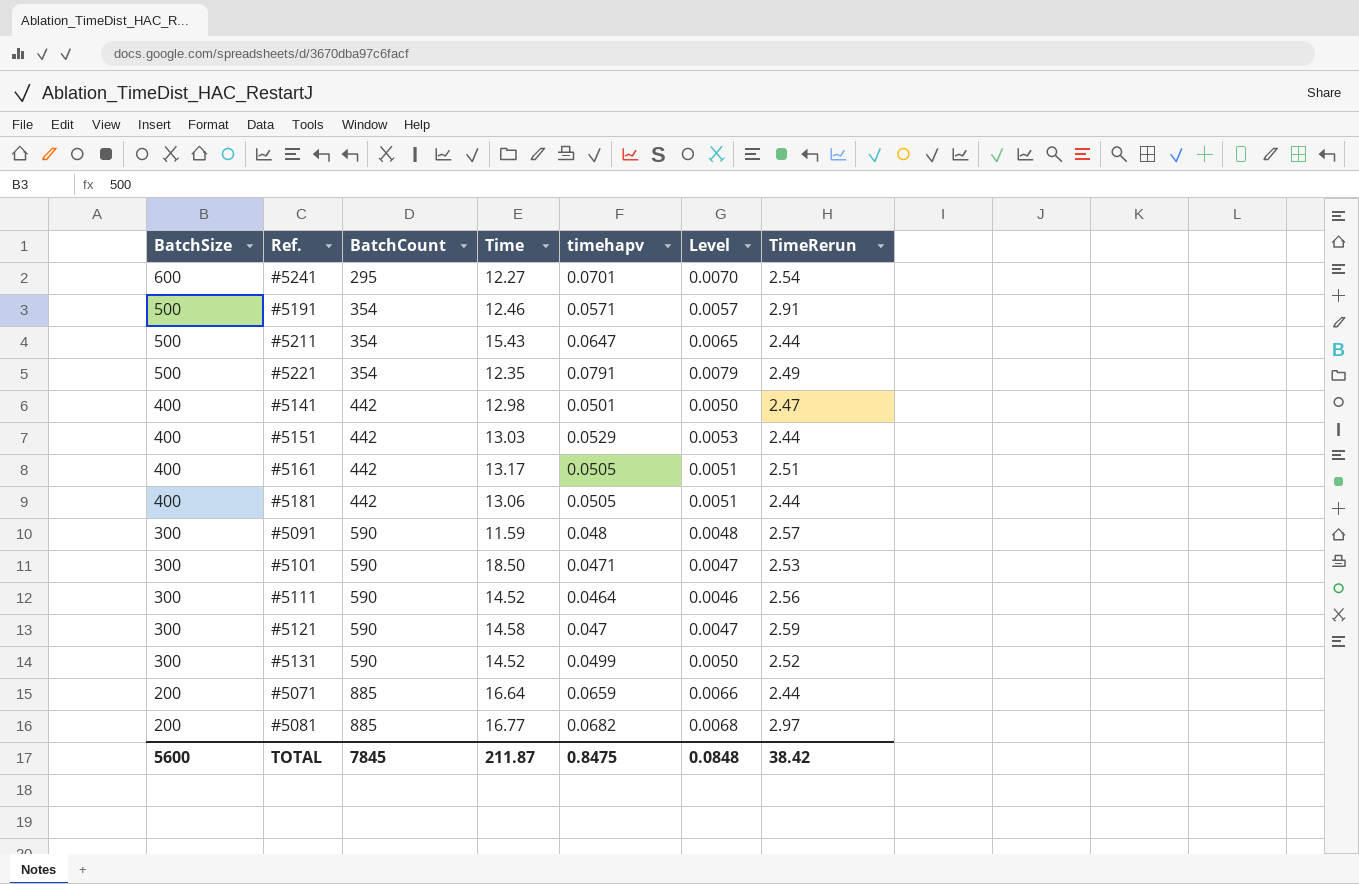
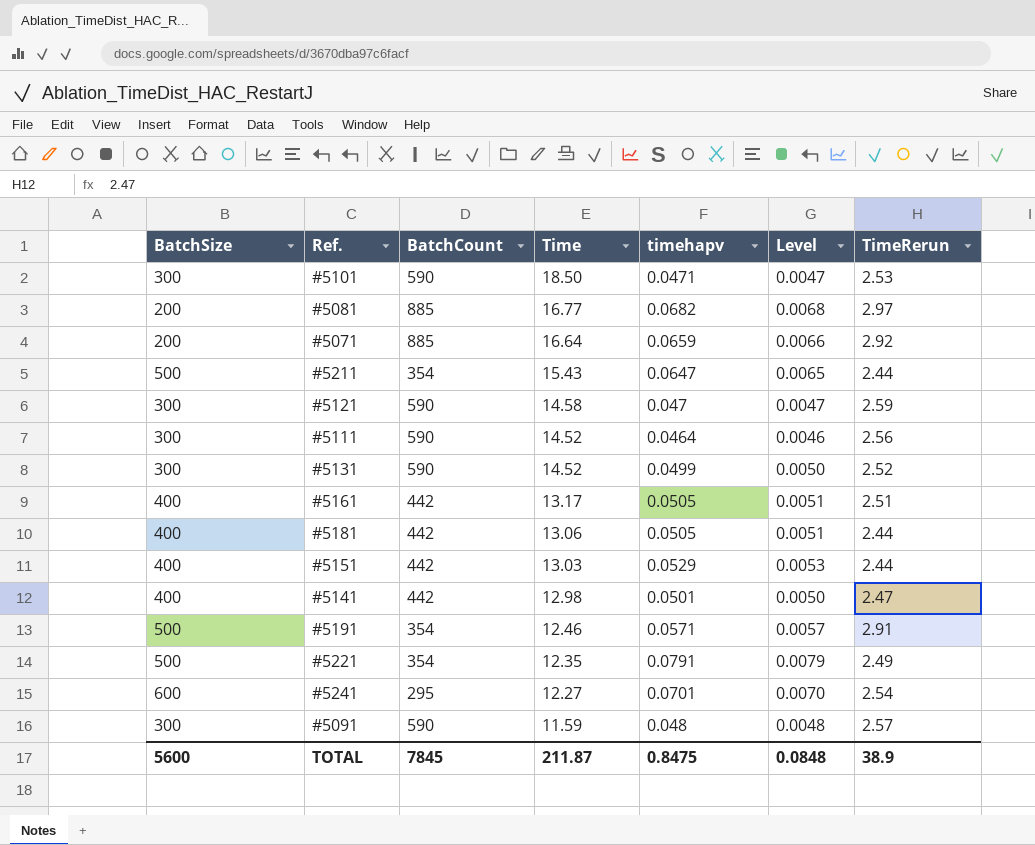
row order: BatchSize descending -> Time descending
#5071 | TimeRerun: 2.44 -> 2.92
TOTAL | TimeRerun: 38.42 -> 38.9

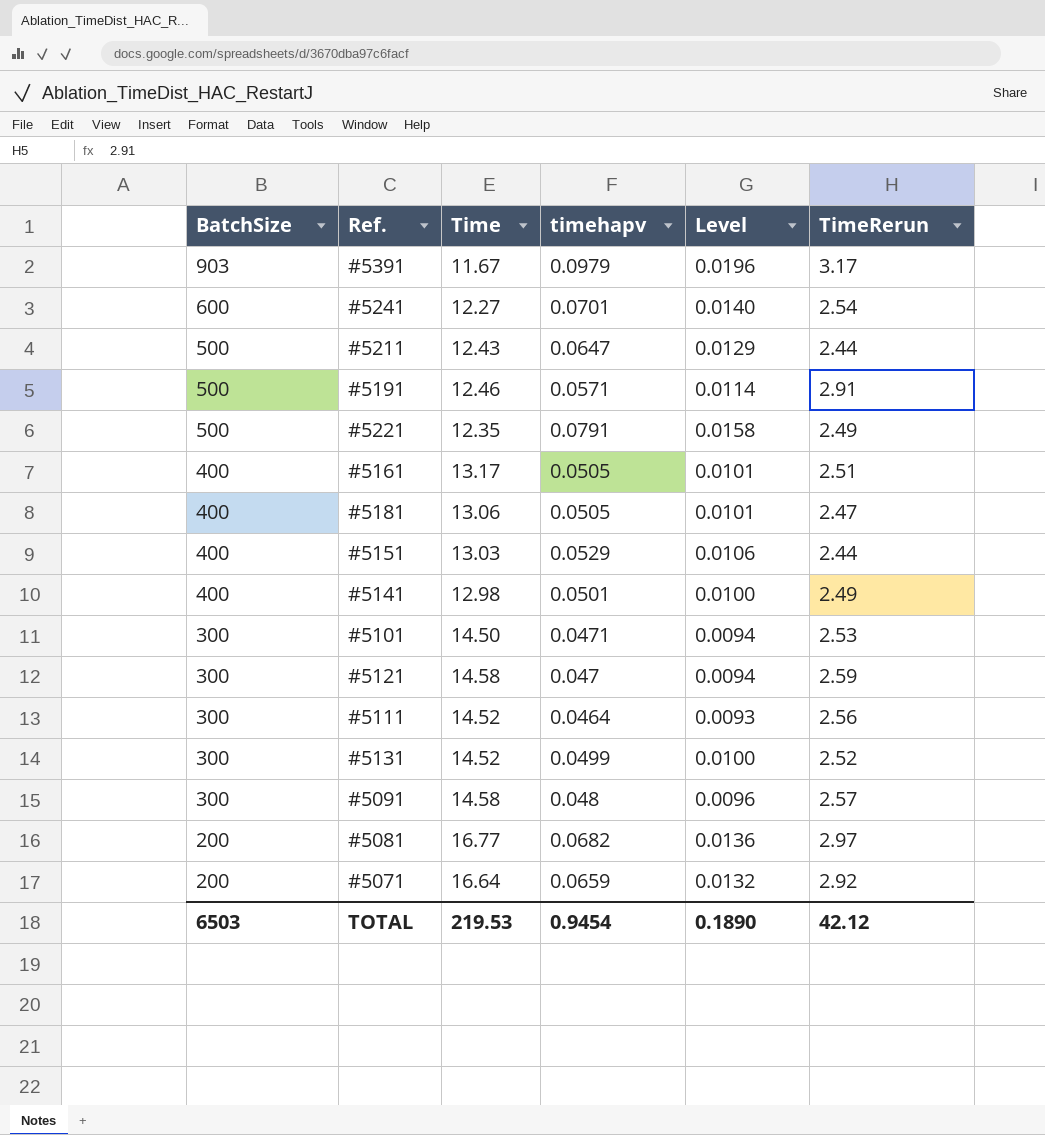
row order: Time descending -> BatchSize descending
column BatchCount | position: 3 -> none
column Level | formula: [timehapv] * 0.1 -> [timehapv] * 0.2
row #5391: none -> 903 | 11.67 | 0.0979 | 0.0196 | 3.17
#5211 | Time: 15.43 -> 12.43
#5181 | TimeRerun: 2.44 -> 2.47
#5141 | TimeRerun: 2.47 -> 2.49
#5101 | Time: 18.50 -> 14.50
#5091 | Time: 11.59 -> 14.58
TOTAL | BatchSize: 5600 -> 6503
TOTAL | Time: 211.87 -> 219.53
TOTAL | timehapv: 0.8475 -> 0.9454
TOTAL | Level: 0.0848 -> 0.1890
TOTAL | TimeRerun: 38.9 -> 42.12

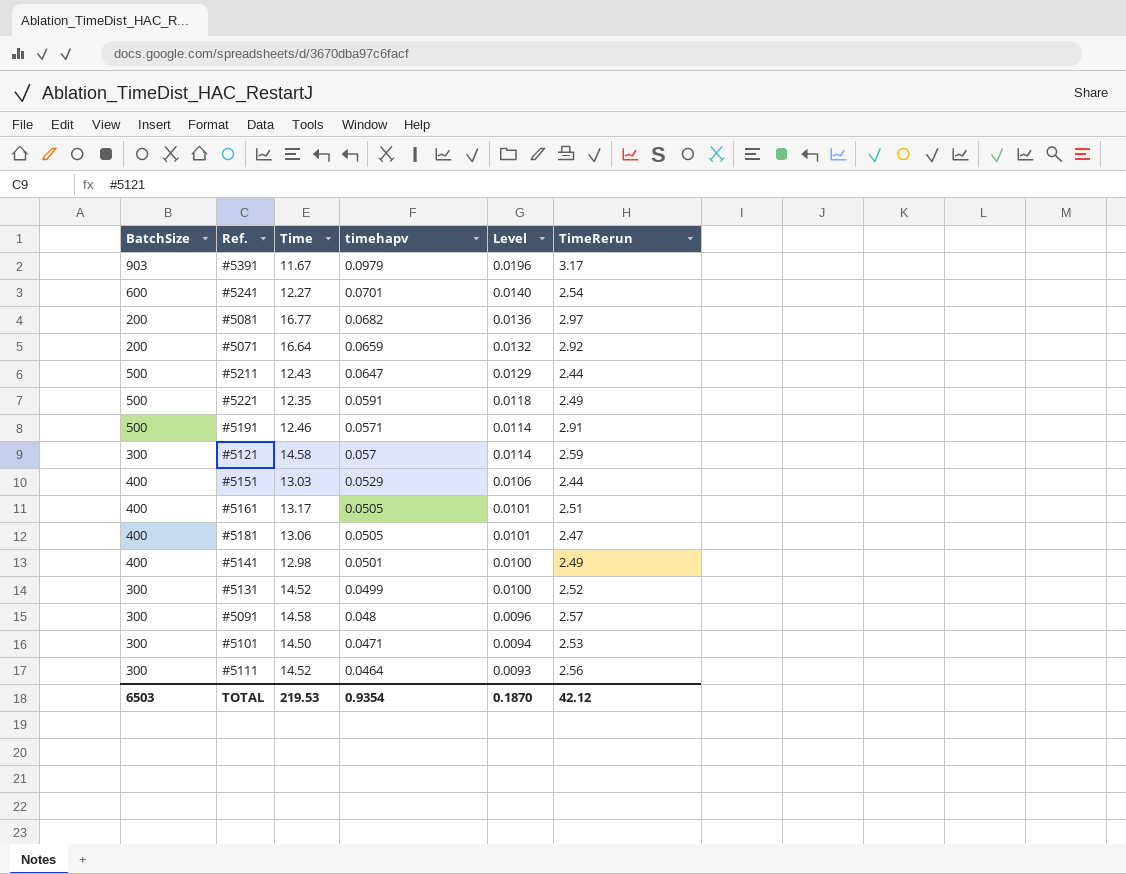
row order: BatchSize descending -> timehapv descending
#5221 | timehapv: 0.0791 -> 0.0591
#5221 | Level: 0.0158 -> 0.0118
#5121 | timehapv: 0.047 -> 0.057
#5121 | Level: 0.0094 -> 0.0114
TOTAL | timehapv: 0.9454 -> 0.9354
TOTAL | Level: 0.1890 -> 0.1870

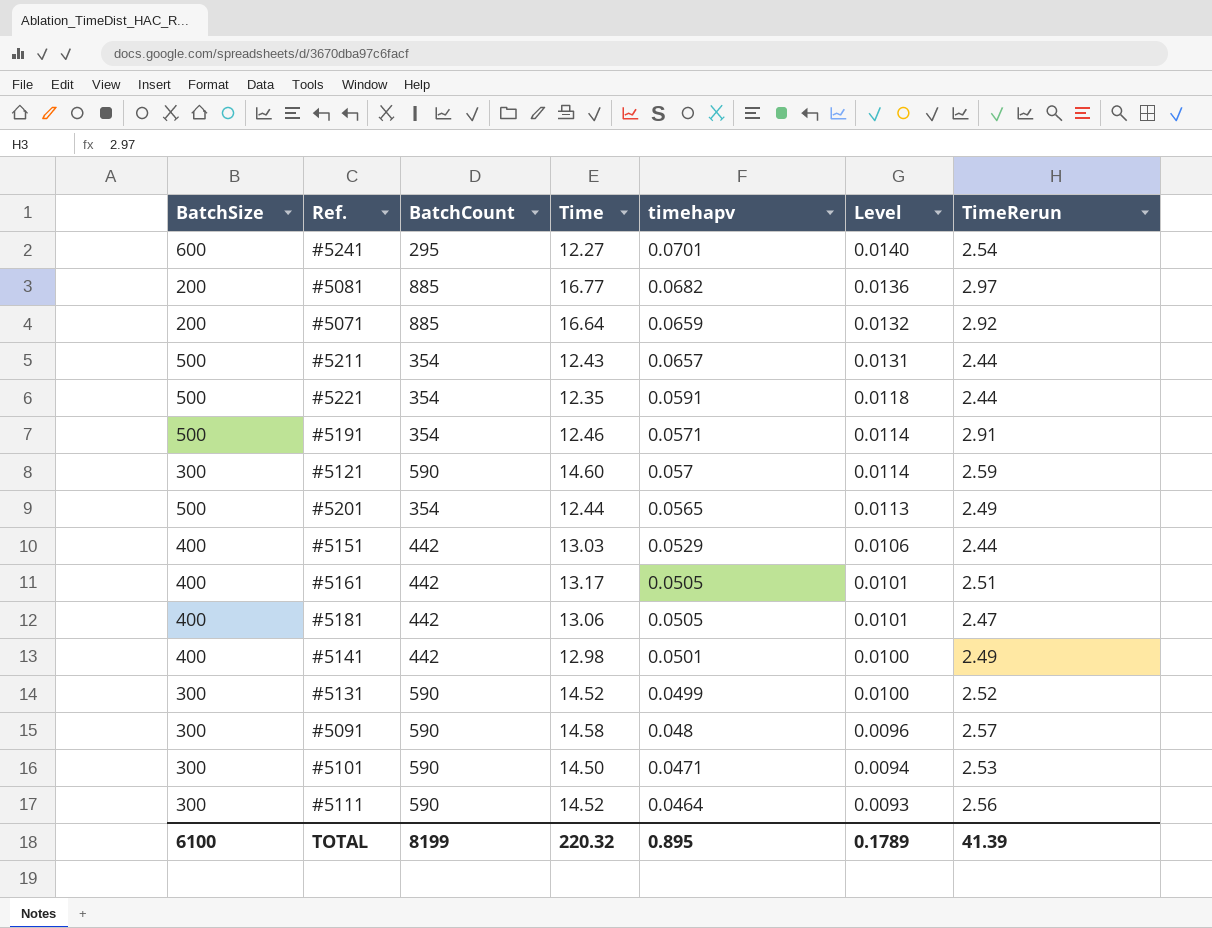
column BatchCount | position: none -> 3
row #5391: 903 | 11.67 | 0.0979 | 0.0196 | 3.17 -> none
#5211 | timehapv: 0.0647 -> 0.0657
#5211 | Level: 0.0129 -> 0.0131
#5221 | TimeRerun: 2.49 -> 2.44
#5121 | Time: 14.58 -> 14.60
row #5201: none -> 500 | 354 | 12.44 | 0.0565 | 0.0113 | 2.49
TOTAL | BatchSize: 6503 -> 6100
TOTAL | Time: 219.53 -> 220.32
TOTAL | timehapv: 0.9354 -> 0.895
TOTAL | Level: 0.1870 -> 0.1789
TOTAL | TimeRerun: 42.12 -> 41.39

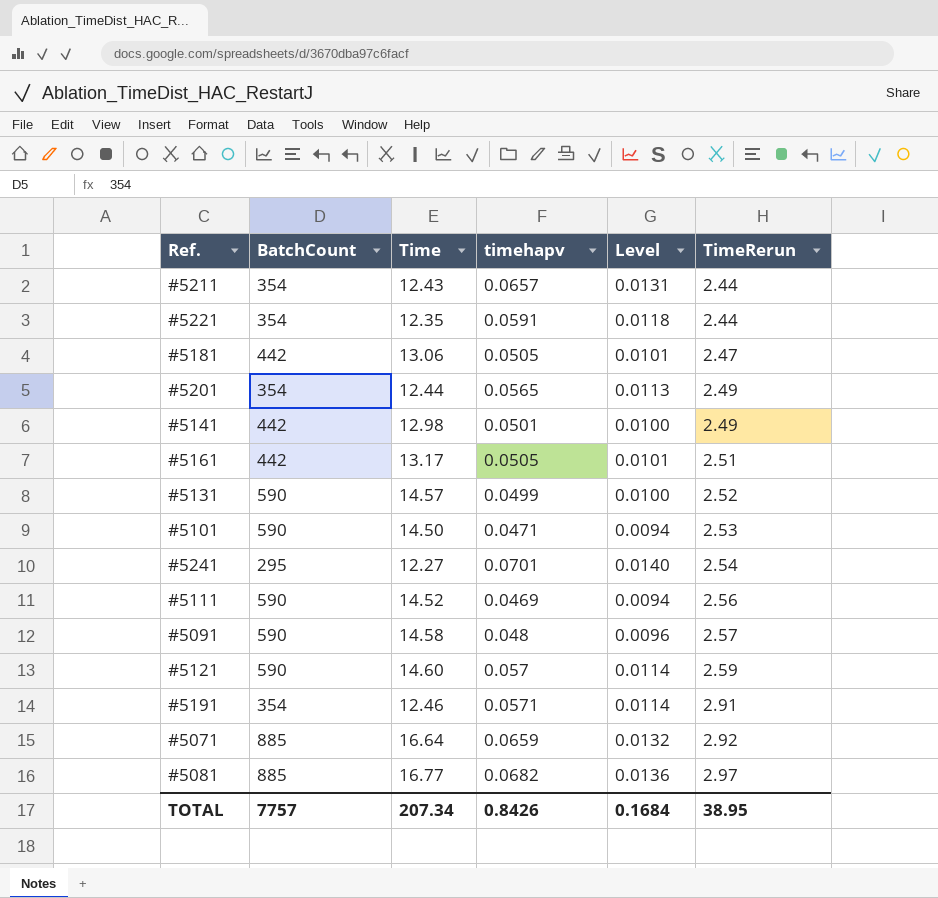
row order: timehapv descending -> TimeRerun ascending
column BatchSize | position: 1 -> none
row #5151: 400 | 442 | 13.03 | 0.0529 | 0.0106 | 2.44 -> none
#5131 | Time: 14.52 -> 14.57
#5111 | timehapv: 0.0464 -> 0.0469
#5111 | Level: 0.0093 -> 0.0094
TOTAL | BatchCount: 8199 -> 7757
TOTAL | Time: 220.32 -> 207.34
TOTAL | timehapv: 0.895 -> 0.8426
TOTAL | Level: 0.1789 -> 0.1684
TOTAL | TimeRerun: 41.39 -> 38.95

